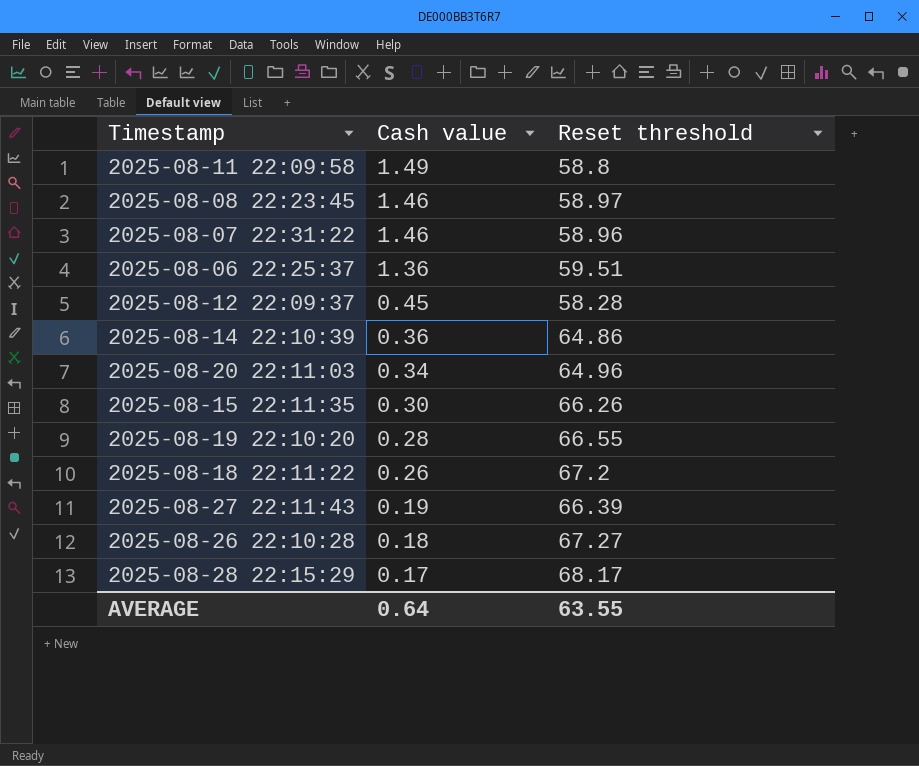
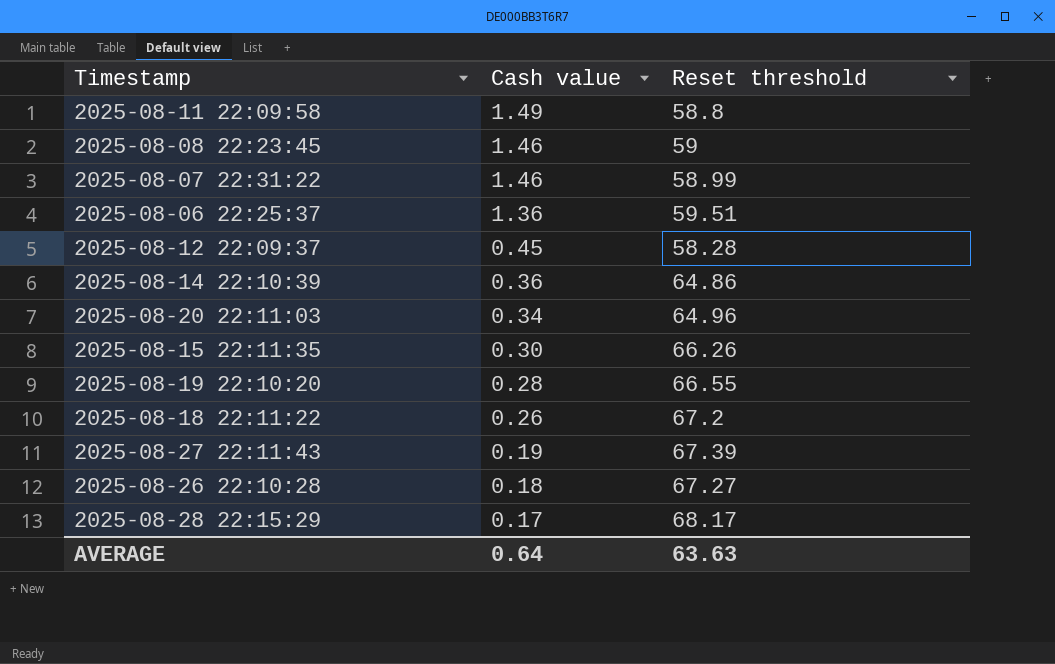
2025-08-08 22:23:45 | Reset threshold: 58.97 -> 59
2025-08-07 22:31:22 | Reset threshold: 58.96 -> 58.99
2025-08-27 22:11:43 | Reset threshold: 66.39 -> 67.39
AVERAGE | Reset threshold: 63.55 -> 63.63

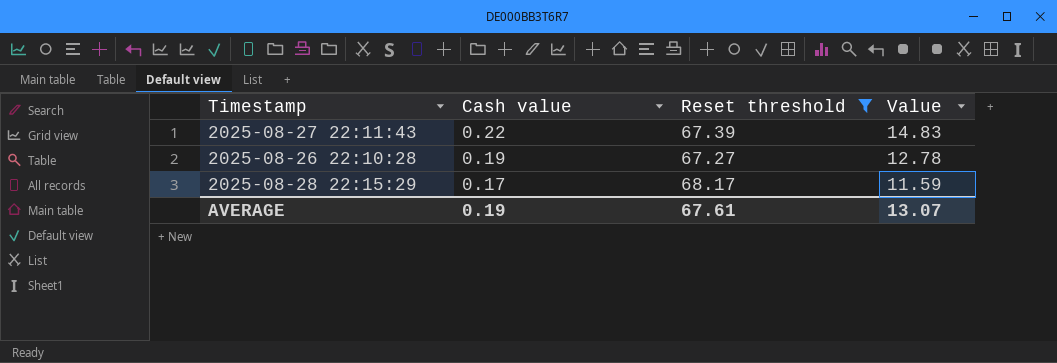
filter: none -> Reset threshold >= 67.27
column Value | formula: none -> [Cash value] * [Reset threshold]
2025-08-27 22:11:43 | Cash value: 0.19 -> 0.22
2025-08-26 22:10:28 | Cash value: 0.18 -> 0.19
AVERAGE | Cash value: 0.64 -> 0.19
AVERAGE | Reset threshold: 63.63 -> 67.61

